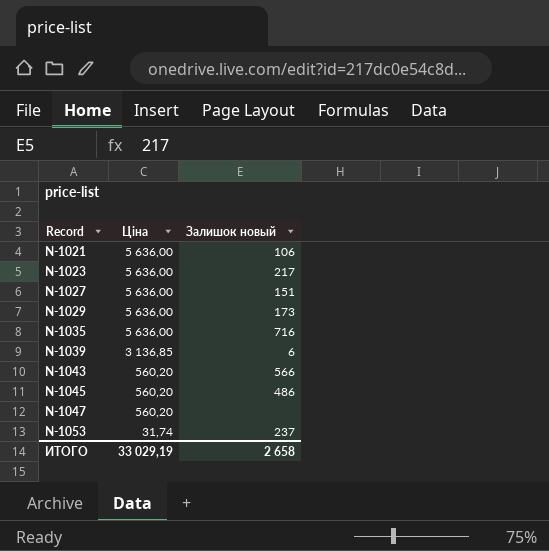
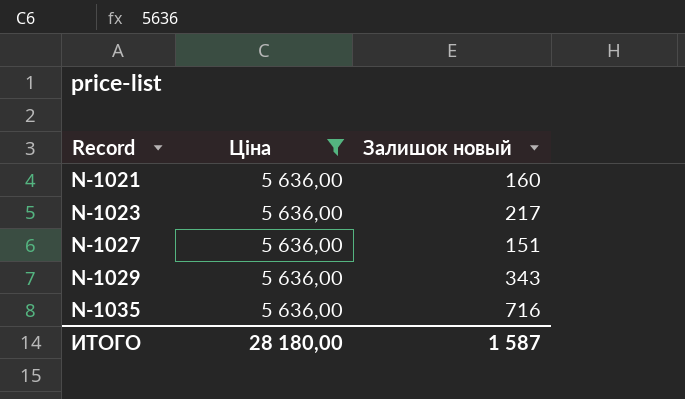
filter: none -> Ціна = 5 636,00
N-1021 | Залишок новый: 106 -> 160
N-1029 | Залишок новый: 173 -> 343
ИТОГО | Ціна: 33 029,19 -> 28 180,00
ИТОГО | Залишок новый: 2 658 -> 1 587

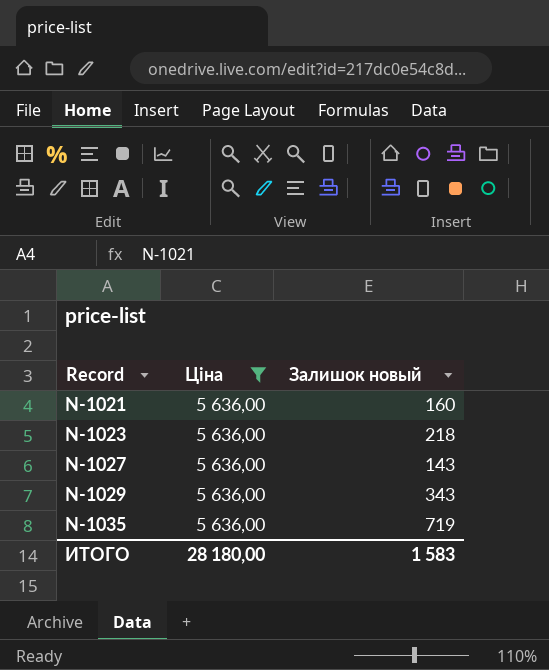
N-1023 | Залишок новый: 217 -> 218
N-1027 | Залишок новый: 151 -> 143
N-1035 | Залишок новый: 716 -> 719
ИТОГО | Залишок новый: 1 587 -> 1 583

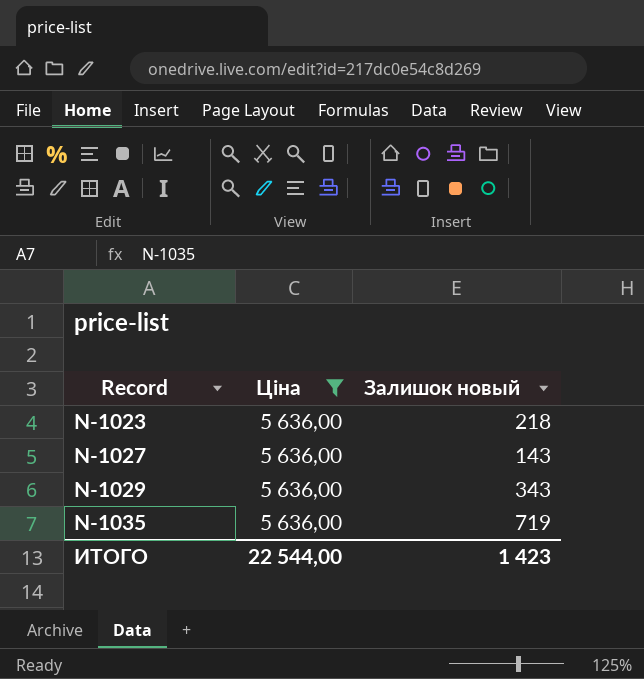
row N-1021: 5 636,00 | 160 -> none
ИТОГО | Ціна: 28 180,00 -> 22 544,00
ИТОГО | Залишок новый: 1 583 -> 1 423

